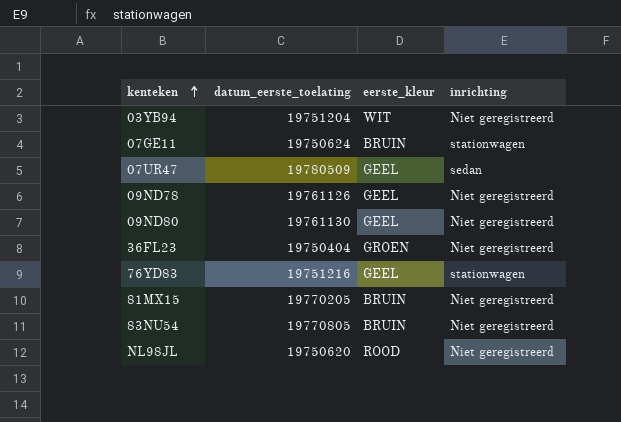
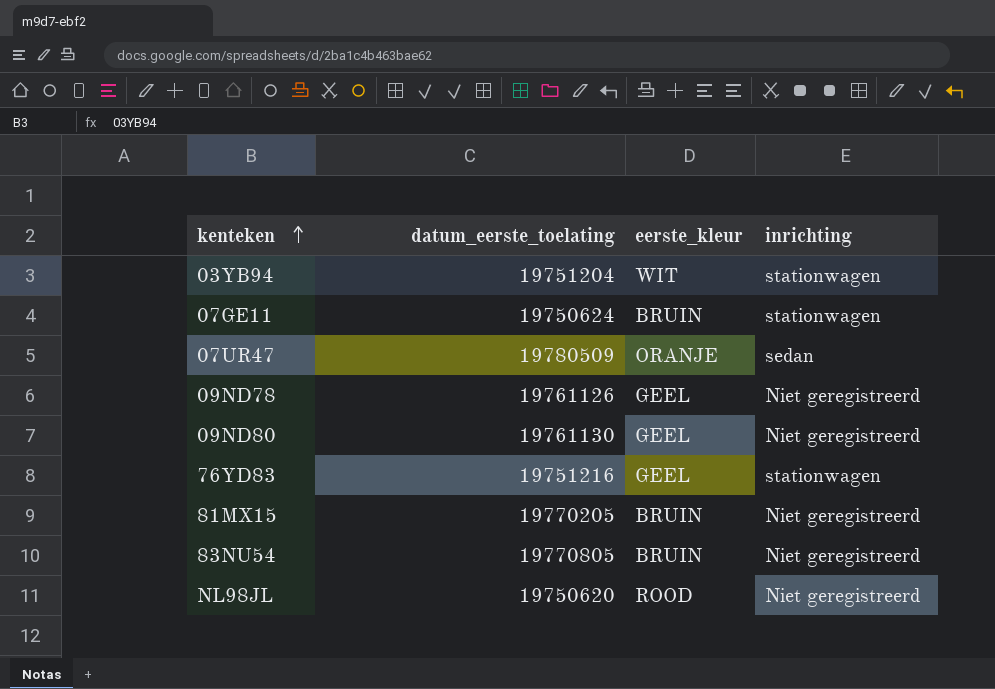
row 36FL23: 19750404 | GROEN | Niet geregistreerd -> none
03YB94 | inrichting: Niet geregistreerd -> stationwagen
07UR47 | eerste_kleur: GEEL -> ORANJE

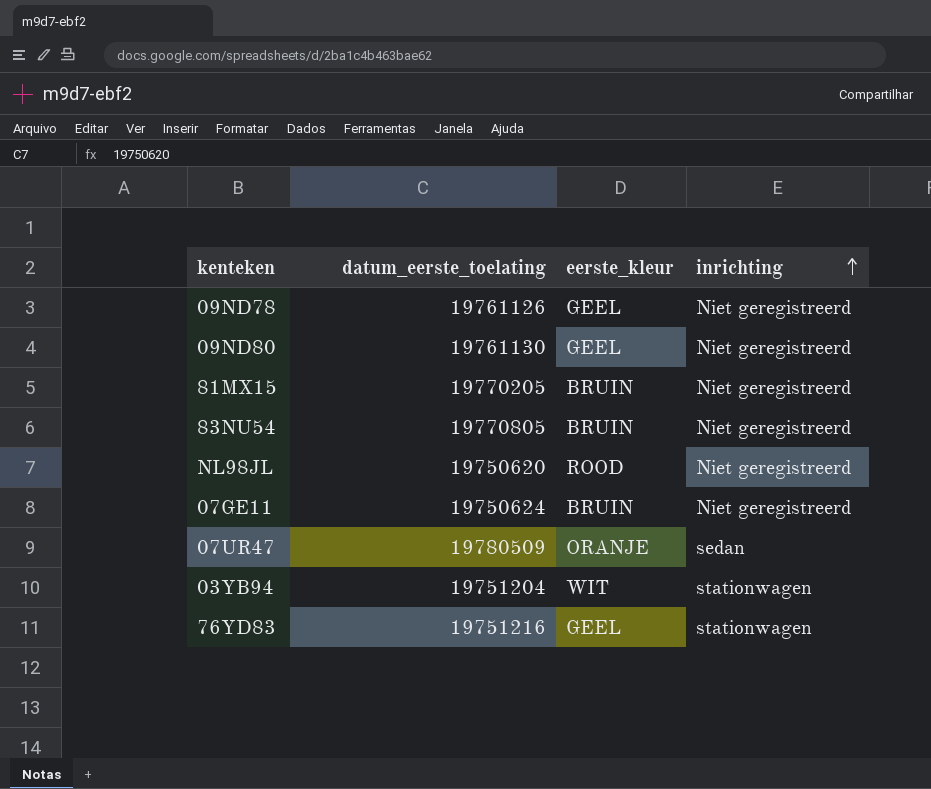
row order: kenteken ascending -> inrichting ascending
07GE11 | inrichting: stationwagen -> Niet geregistreerd

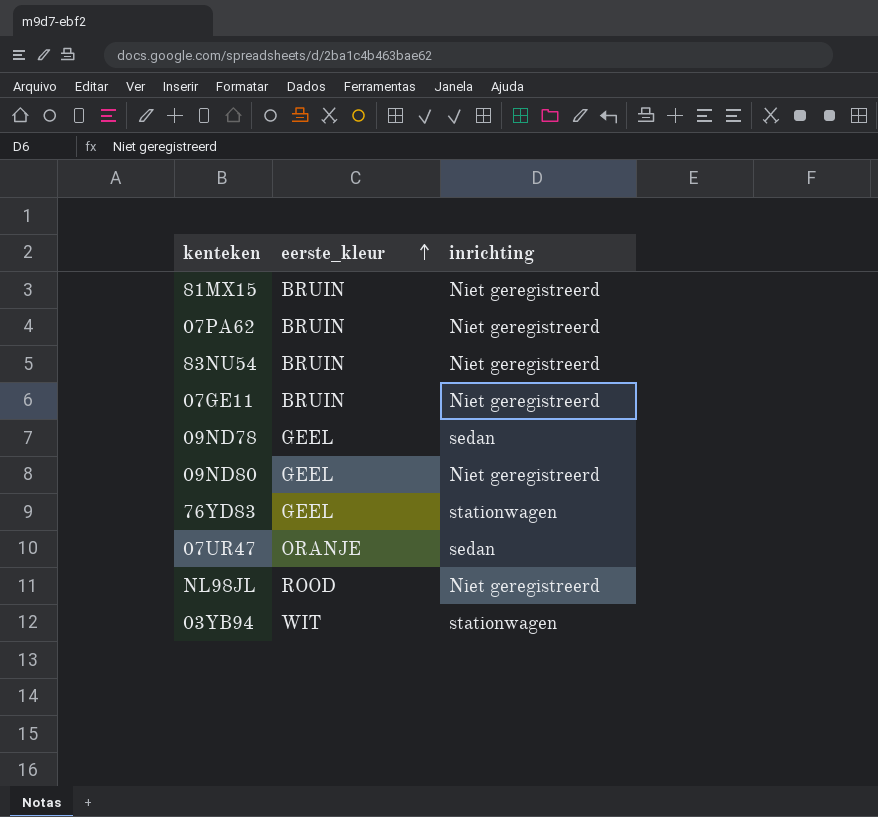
row order: inrichting ascending -> eerste_kleur ascending
column datum_eerste_toelating | position: 2 -> none
row 07PA62: none -> BRUIN | Niet geregistreerd
09ND78 | inrichting: Niet geregistreerd -> sedan

